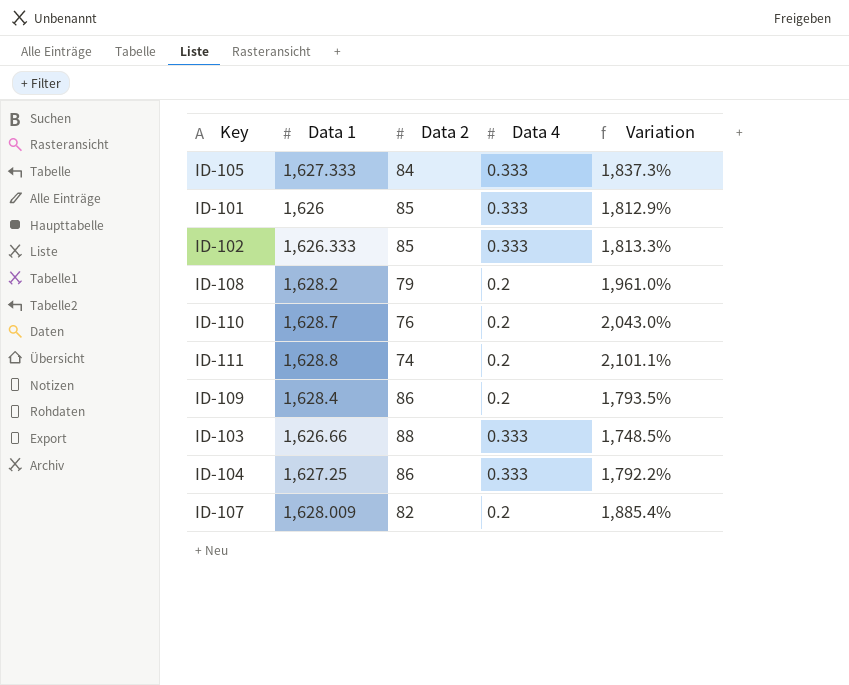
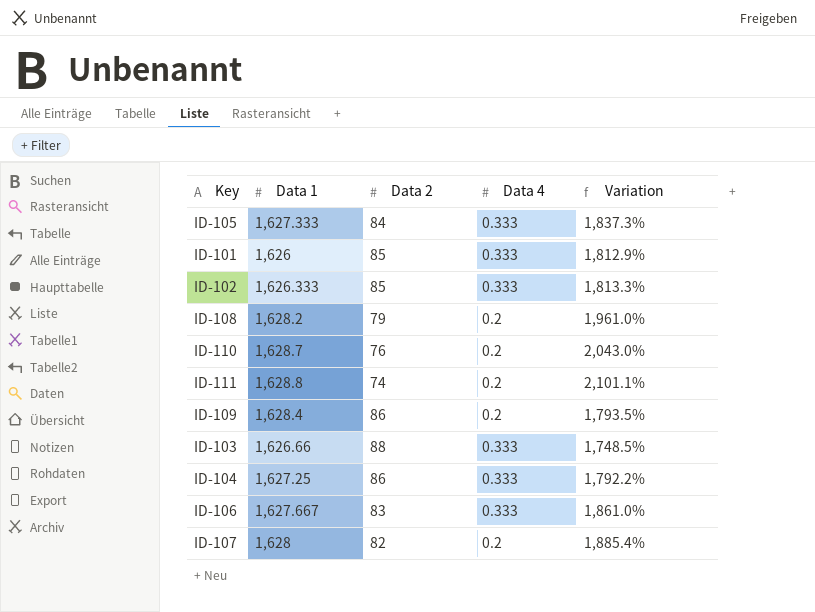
row ID-106: none -> 1,627.667 | 83 | 0.333 | 1,861.0%
ID-107 | Data 1: 1,628.009 -> 1,628

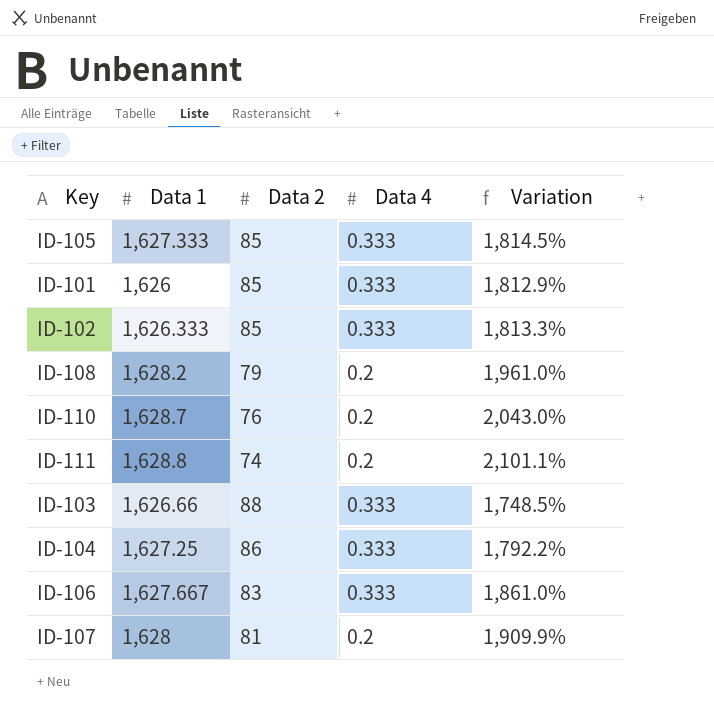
row ID-109: 1,628.4 | 86 | 0.2 | 1,793.5% -> none
ID-105 | Data 2: 84 -> 85
ID-105 | Variation: 1,837.3% -> 1,814.5%
ID-107 | Data 2: 82 -> 81
ID-107 | Variation: 1,885.4% -> 1,909.9%

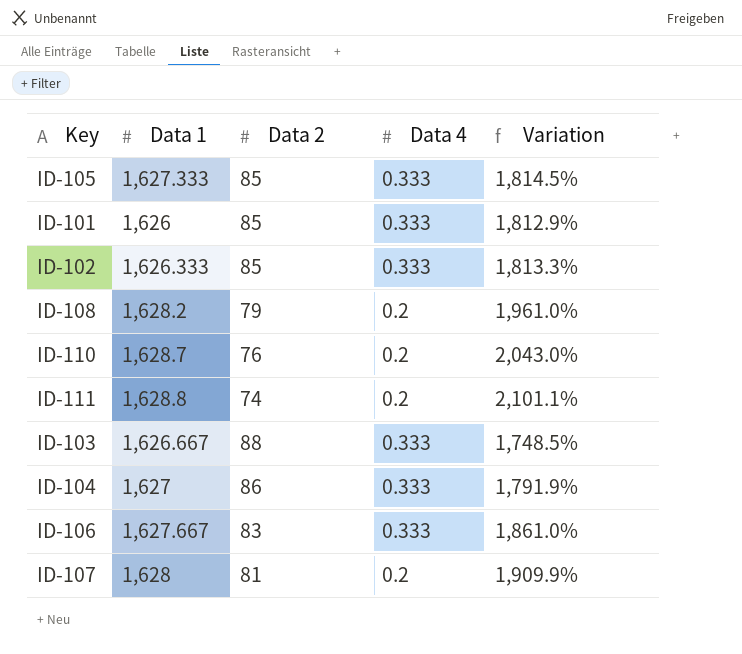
ID-103 | Data 1: 1,626.66 -> 1,626.667
ID-104 | Data 1: 1,627.25 -> 1,627
ID-104 | Variation: 1,792.2% -> 1,791.9%

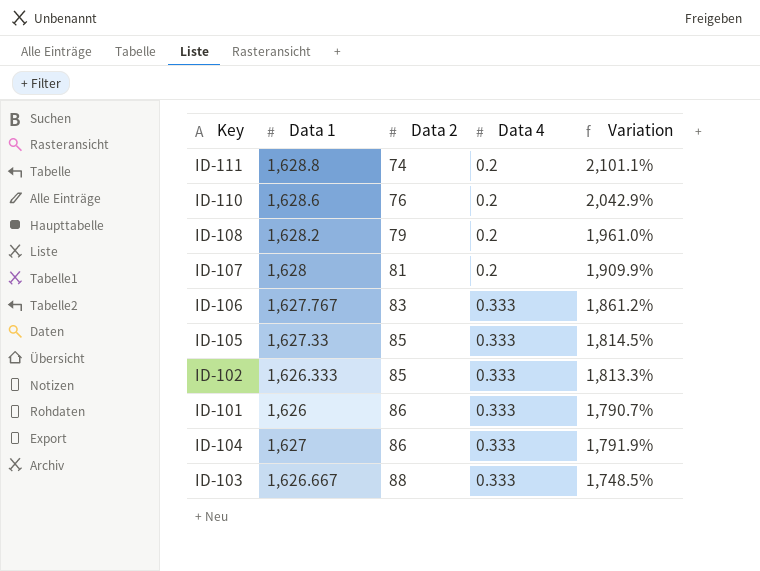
row order: none -> Data 2 ascending
ID-110 | Data 1: 1,628.7 -> 1,628.6
ID-110 | Variation: 2,043.0% -> 2,042.9%
ID-106 | Data 1: 1,627.667 -> 1,627.767
ID-106 | Variation: 1,861.0% -> 1,861.2%
ID-105 | Data 1: 1,627.333 -> 1,627.33
ID-101 | Data 2: 85 -> 86
ID-101 | Variation: 1,812.9% -> 1,790.7%

